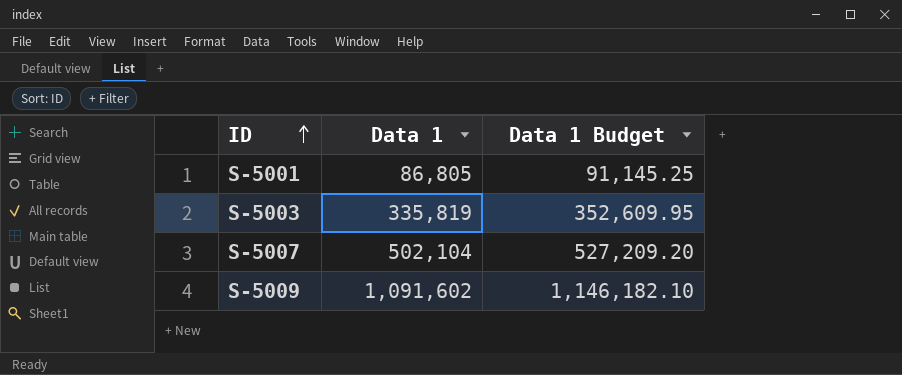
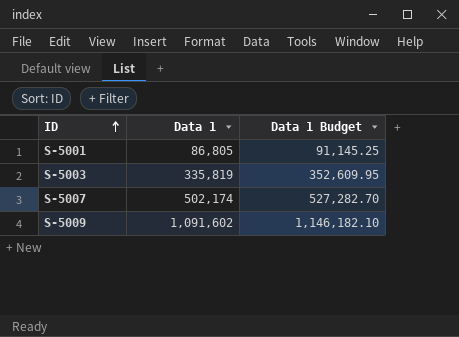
S-5007 | Data 1: 502,104 -> 502,174
S-5007 | Data 1 Budget: 527,209.20 -> 527,282.70

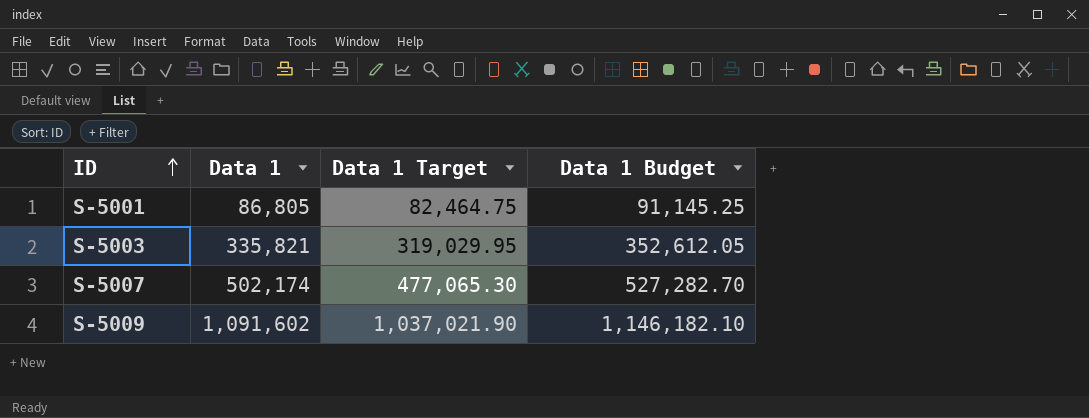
column Data 1 Target | formula: none -> [Data 1] * 0.95
S-5003 | Data 1: 335,819 -> 335,821
S-5003 | Data 1 Budget: 352,609.95 -> 352,612.05

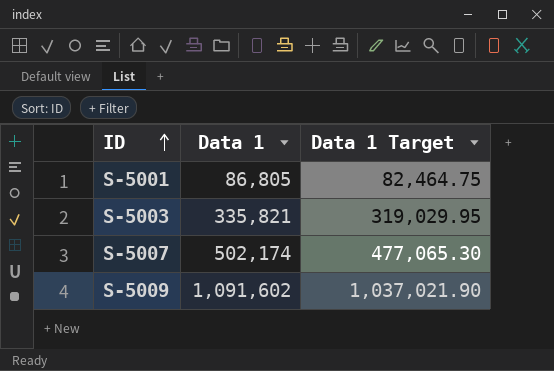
column Data 1 Budget | formula: [Data 1] * 1.05 -> none

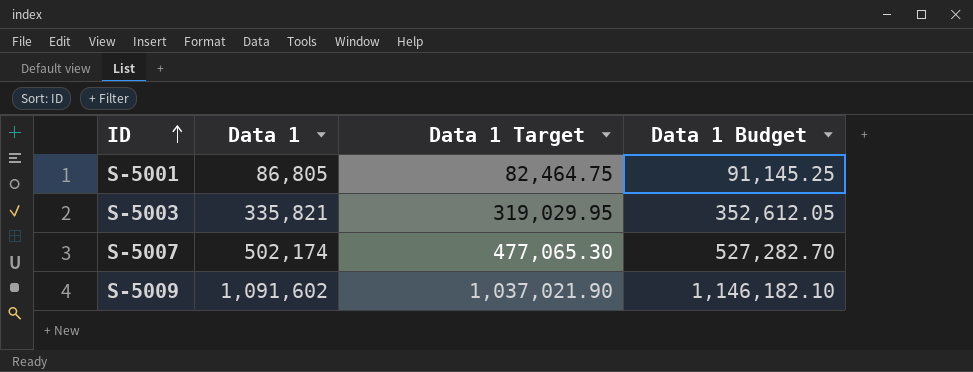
column Data 1 Budget | formula: none -> [Data 1] * 1.05

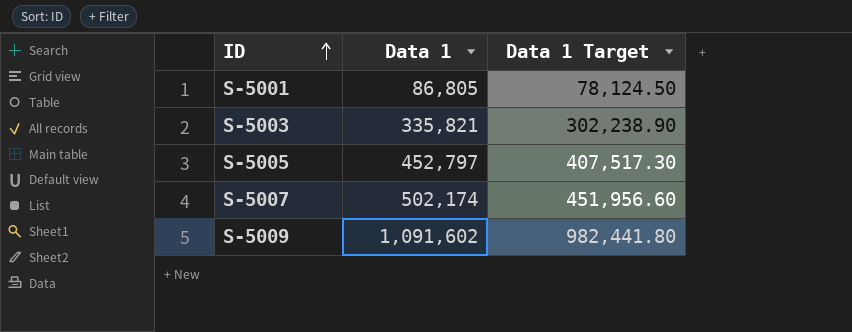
column Data 1 Budget | formula: [Data 1] * 1.05 -> none
column Data 1 Target | formula: [Data 1] * 0.95 -> [Data 1] * 0.9
row S-5005: none -> 452,797 | 407,517.30

